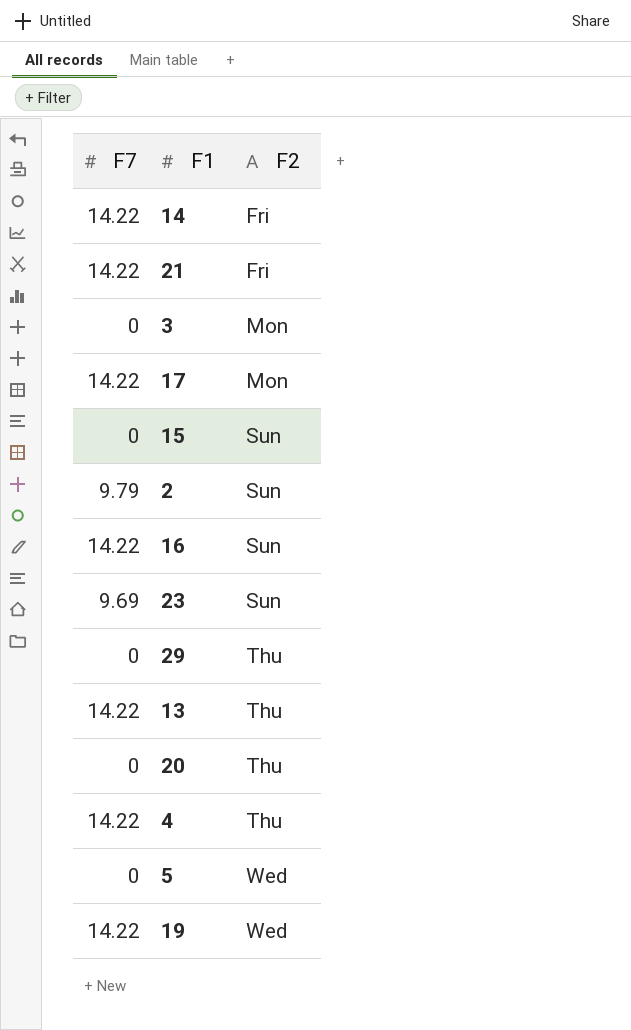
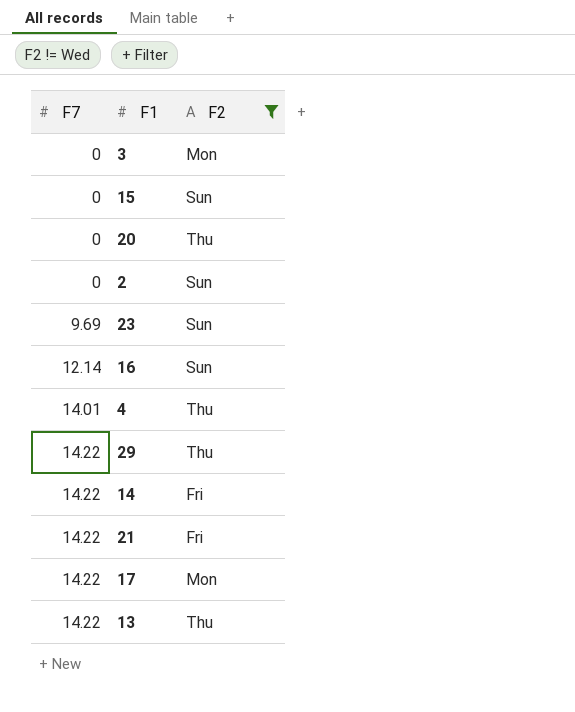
filter: none -> F2 != Wed
row order: F2 ascending -> F7 ascending
2 | F7: 9.79 -> 0
16 | F7: 14.22 -> 12.14
4 | F7: 14.22 -> 14.01
29 | F7: 0 -> 14.22

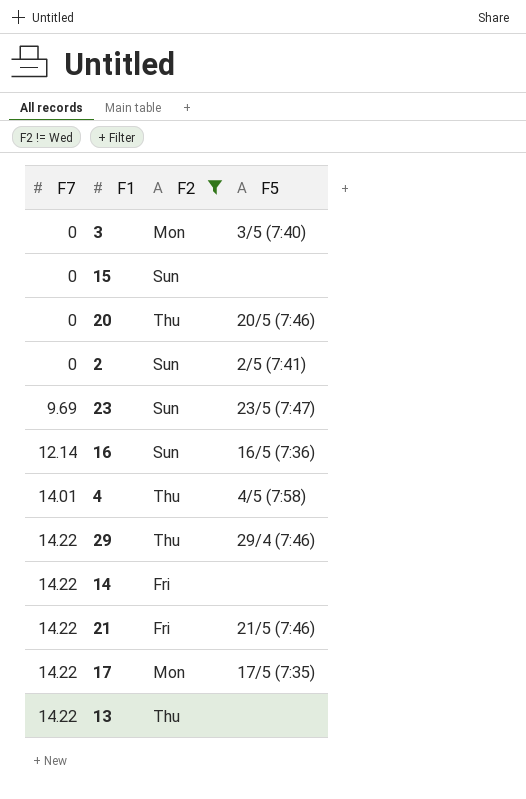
column F5 | position: none -> 4

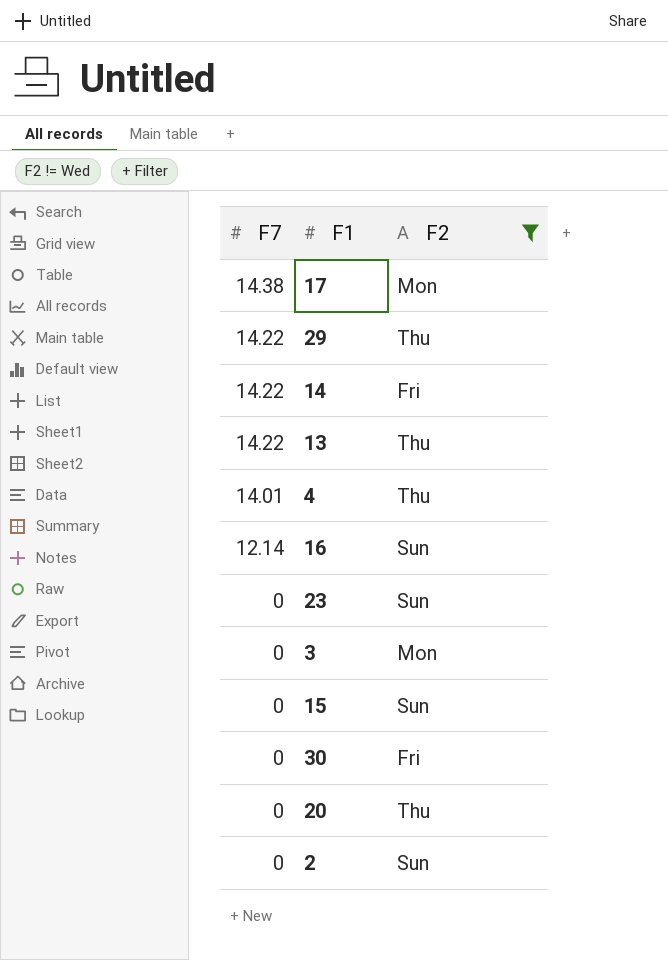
row order: F7 ascending -> F7 descending
column F5 | position: 4 -> none
row 21: 14.22 | Fri | 21/5 (7:46) -> none
17 | F7: 14.22 -> 14.38
23 | F7: 9.69 -> 0
row 30: none -> 0 | Fri

